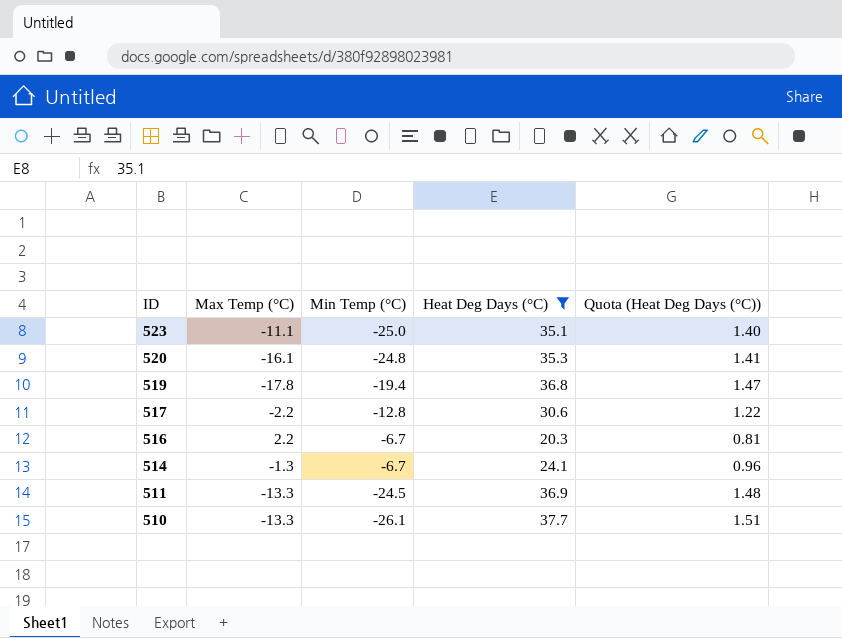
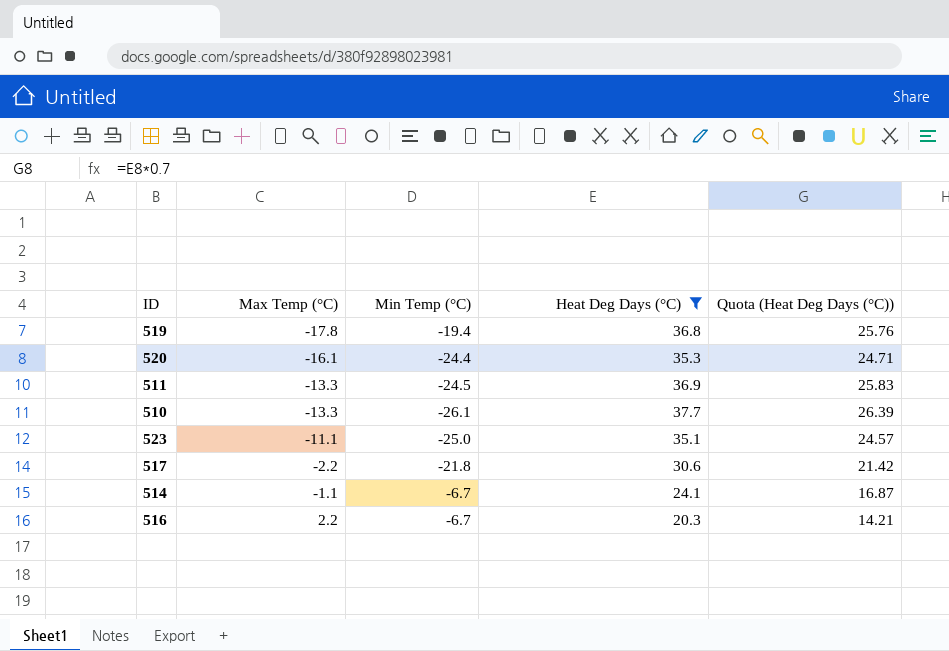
row order: ID descending -> Max Temp (°C) ascending
column Quota (Heat Deg Days (°C)) | formula: [Heat Deg Days (°C)] * 0.04 -> [Heat Deg Days (°C)] * 0.7
520 | Min Temp (°C): -24.8 -> -24.4
517 | Min Temp (°C): -12.8 -> -21.8
514 | Max Temp (°C): -1.3 -> -1.1

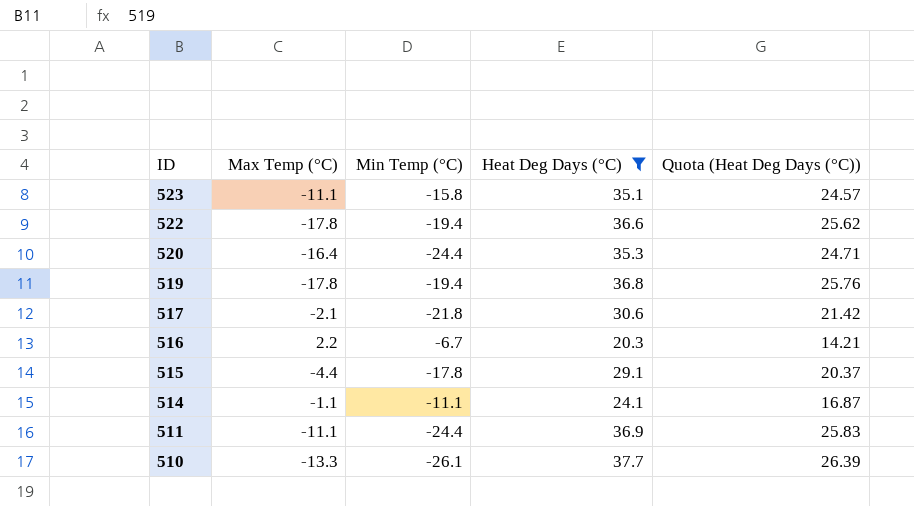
row order: Max Temp (°C) ascending -> ID descending
523 | Min Temp (°C): -25.0 -> -15.8
row 522: none -> -17.8 | -19.4 | 36.6 | 25.62
520 | Max Temp (°C): -16.1 -> -16.4
517 | Max Temp (°C): -2.2 -> -2.1
row 515: none -> -4.4 | -17.8 | 29.1 | 20.37
514 | Min Temp (°C): -6.7 -> -11.1
511 | Max Temp (°C): -13.3 -> -11.1
511 | Min Temp (°C): -24.5 -> -24.4

